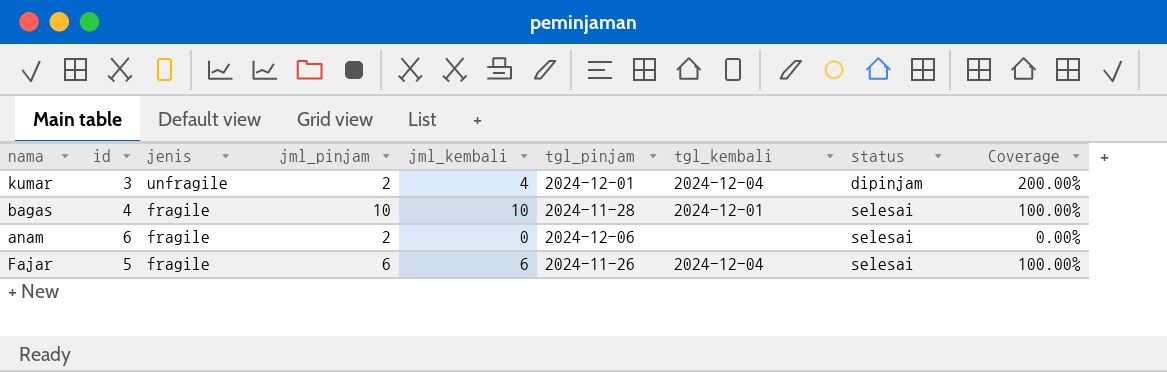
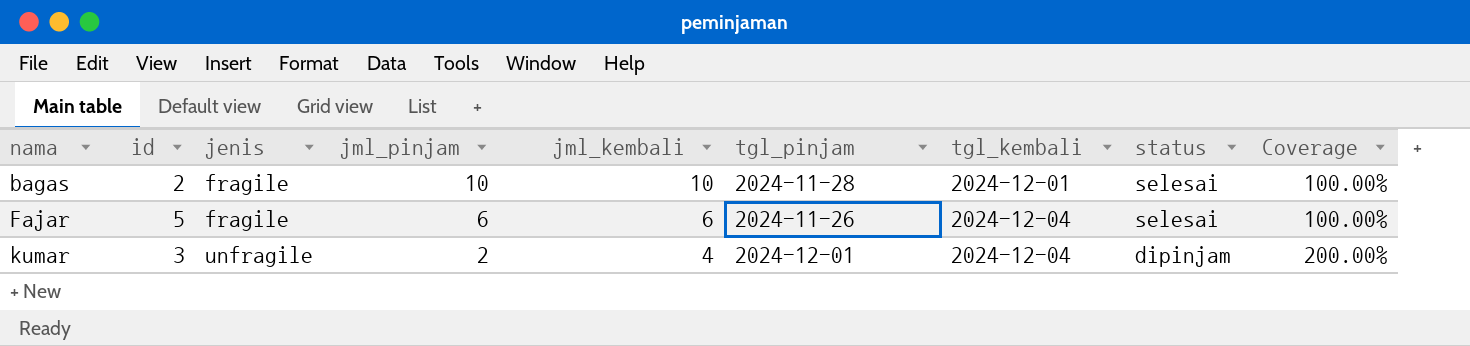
row order: jenis descending -> nama ascending
row anam: 6 | fragile | 2 | 0 | 2024-12-06 | none | selesai | 0.00% -> none
bagas | id: 4 -> 2

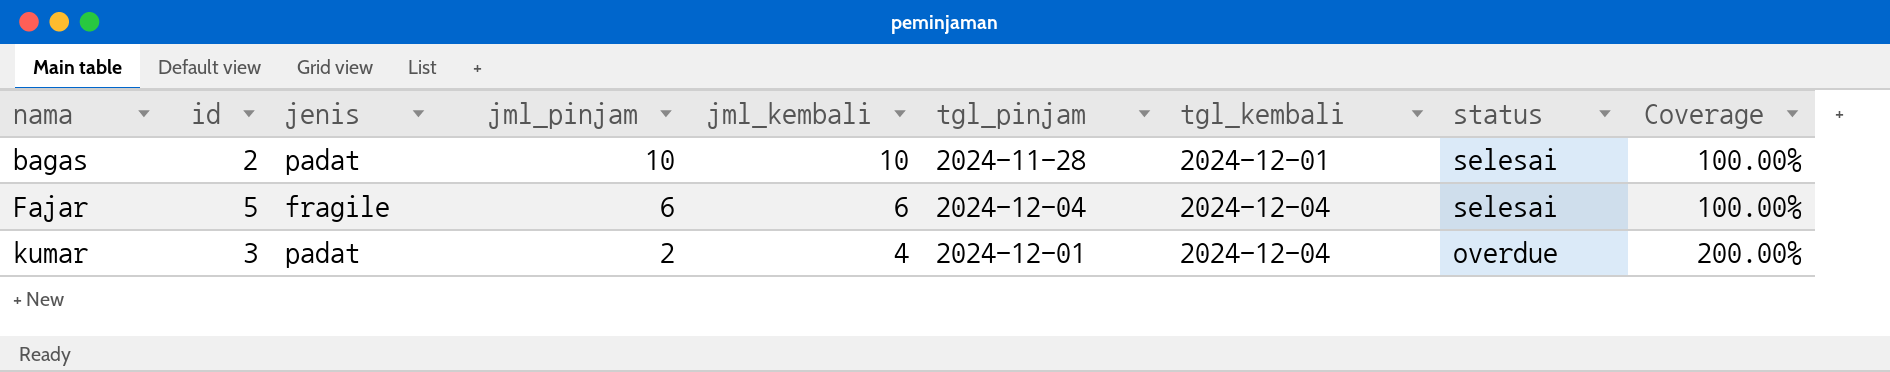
bagas | jenis: fragile -> padat
Fajar | tgl_pinjam: 2024-11-26 -> 2024-12-04
kumar | jenis: unfragile -> padat
kumar | status: dipinjam -> overdue

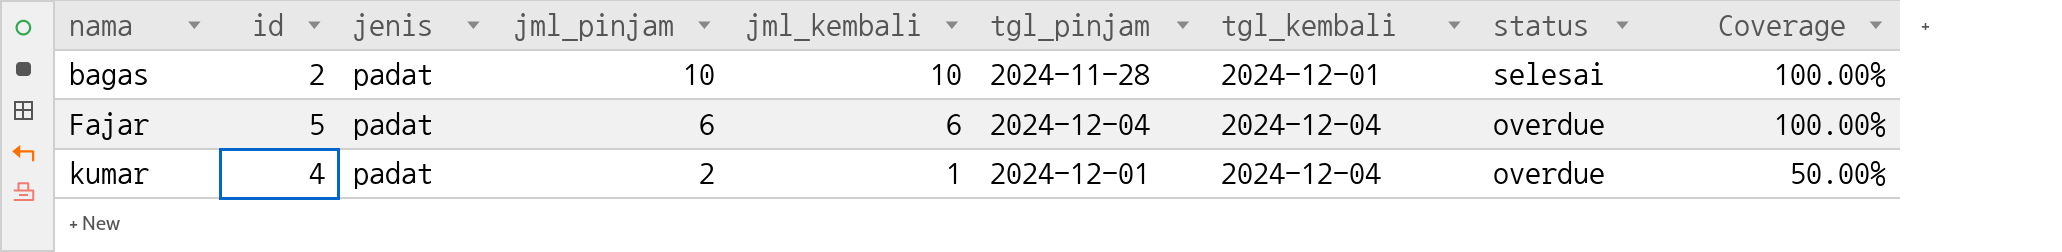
Fajar | jenis: fragile -> padat
Fajar | status: selesai -> overdue
kumar | id: 3 -> 4
kumar | jml_kembali: 4 -> 1
kumar | Coverage: 200.00% -> 50.00%

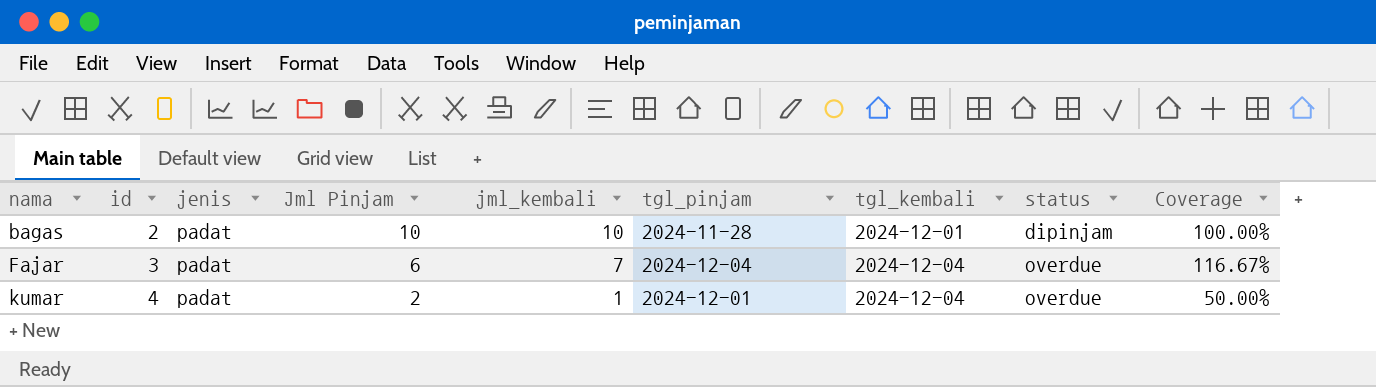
column name: jml_pinjam -> Jml Pinjam
bagas | status: selesai -> dipinjam
Fajar | id: 5 -> 3
Fajar | jml_kembali: 6 -> 7
Fajar | Coverage: 100.00% -> 116.67%

